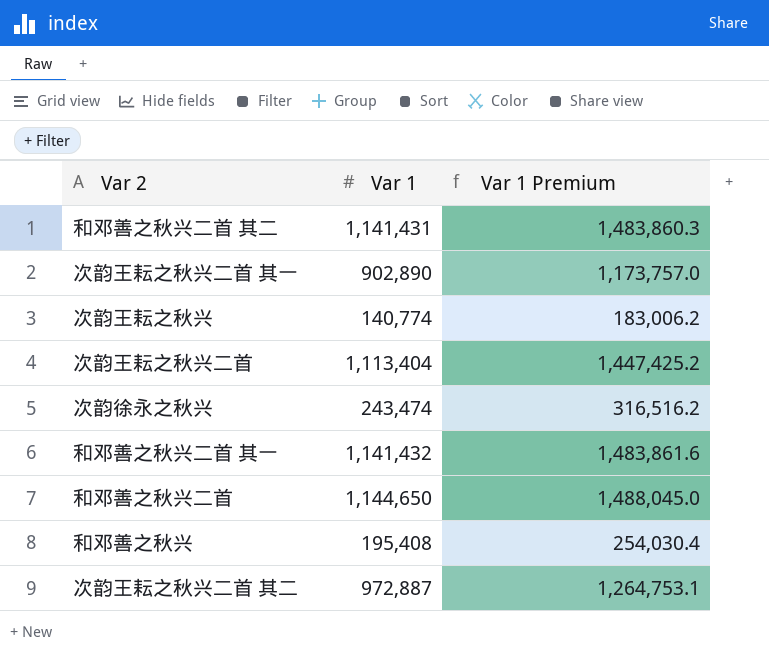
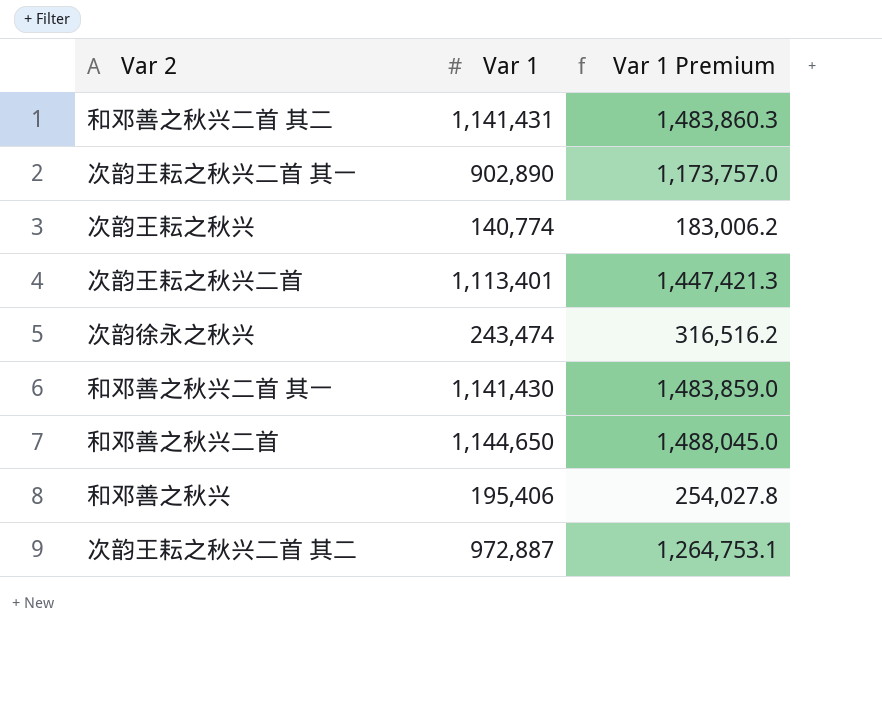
次韵王耘之秋兴二首 | Var 1: 1,113,404 -> 1,113,401
次韵王耘之秋兴二首 | Var 1 Premium: 1,447,425.2 -> 1,447,421.3
和邓善之秋兴二首 其一 | Var 1: 1,141,432 -> 1,141,430
和邓善之秋兴二首 其一 | Var 1 Premium: 1,483,861.6 -> 1,483,859.0
和邓善之秋兴 | Var 1: 195,408 -> 195,406
和邓善之秋兴 | Var 1 Premium: 254,030.4 -> 254,027.8

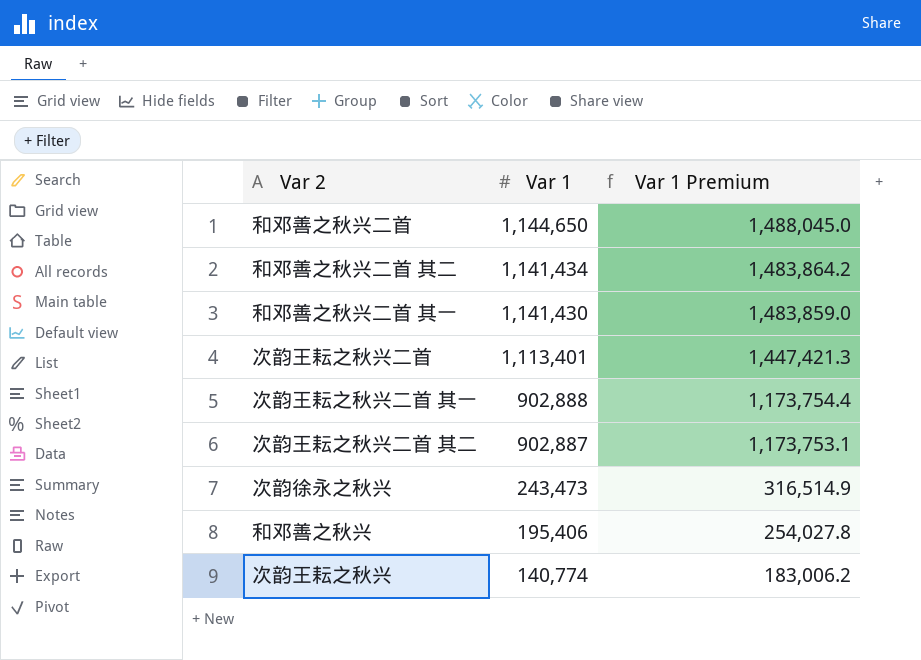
row order: none -> Var 1 descending
和邓善之秋兴二首 其二 | Var 1: 1,141,431 -> 1,141,434
和邓善之秋兴二首 其二 | Var 1 Premium: 1,483,860.3 -> 1,483,864.2
次韵王耘之秋兴二首 其一 | Var 1: 902,890 -> 902,888
次韵王耘之秋兴二首 其一 | Var 1 Premium: 1,173,757.0 -> 1,173,754.4
次韵王耘之秋兴二首 其二 | Var 1: 972,887 -> 902,887
次韵王耘之秋兴二首 其二 | Var 1 Premium: 1,264,753.1 -> 1,173,753.1
次韵徐永之秋兴 | Var 1: 243,474 -> 243,473
次韵徐永之秋兴 | Var 1 Premium: 316,516.2 -> 316,514.9

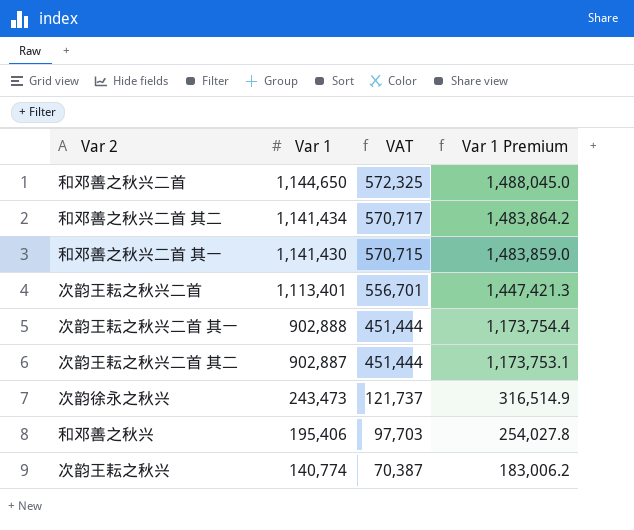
column VAT | formula: none -> [Var 1] * 0.5

